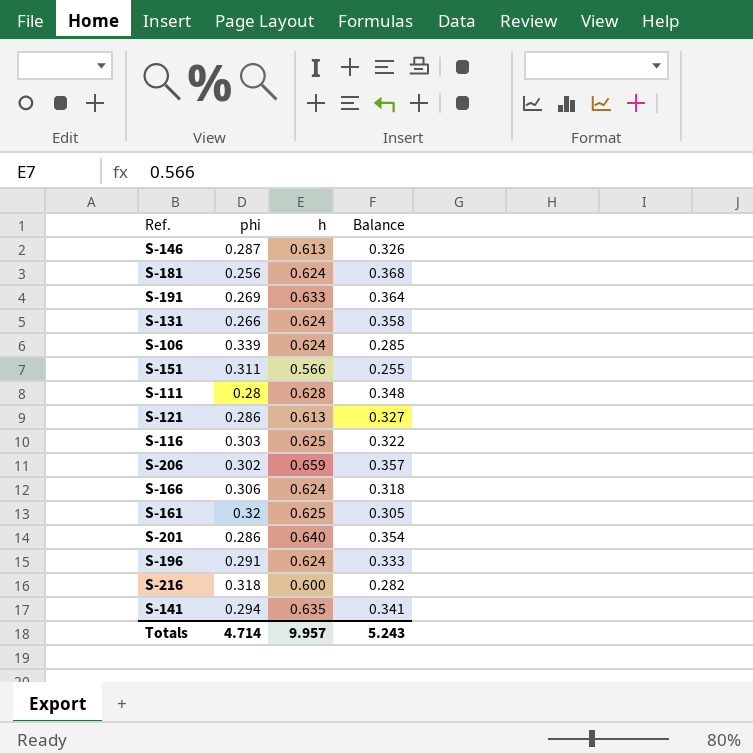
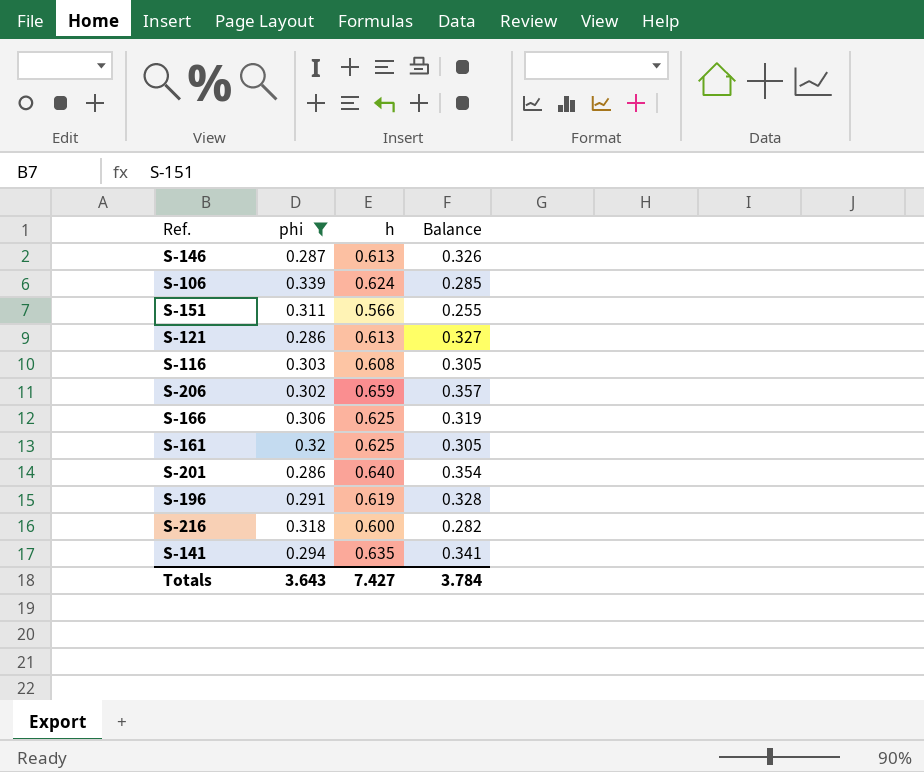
filter: none -> phi >= 0.286
S-116 | h: 0.625 -> 0.608
S-116 | Balance: 0.322 -> 0.305
S-166 | h: 0.624 -> 0.625
S-166 | Balance: 0.318 -> 0.319
S-196 | h: 0.624 -> 0.619
S-196 | Balance: 0.333 -> 0.328
Totals | phi: 4.714 -> 3.643
Totals | h: 9.957 -> 7.427
Totals | Balance: 5.243 -> 3.784

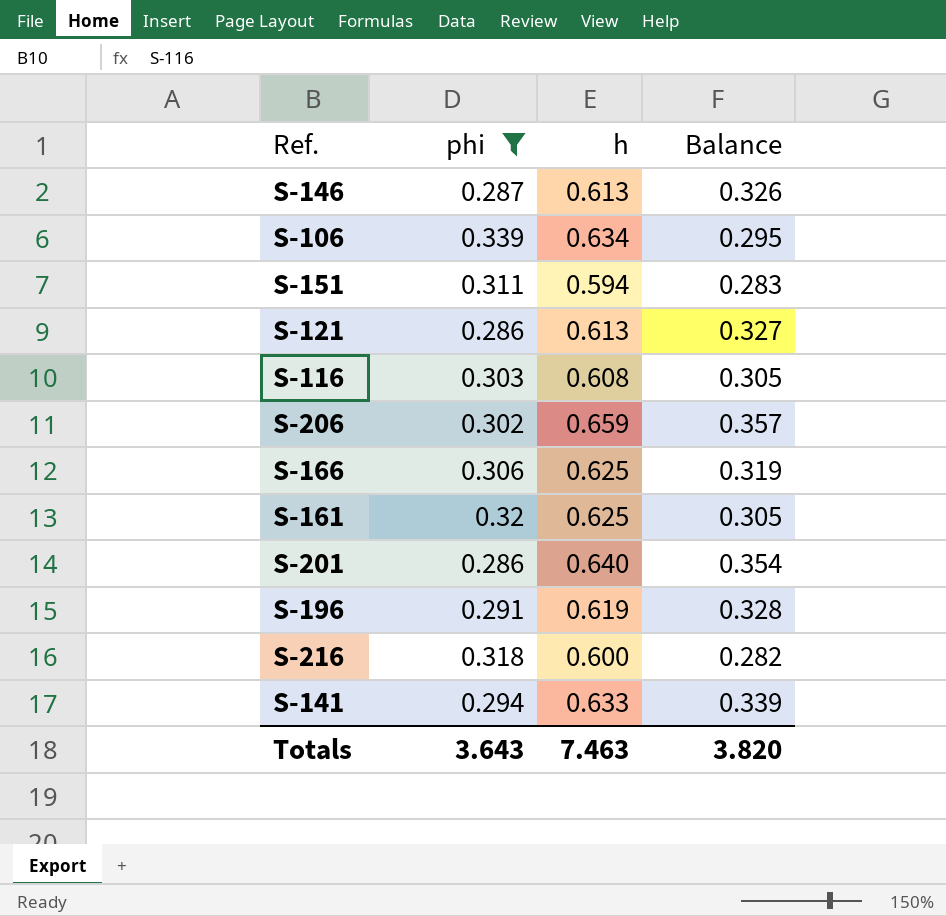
S-106 | h: 0.624 -> 0.634
S-106 | Balance: 0.285 -> 0.295
S-151 | h: 0.566 -> 0.594
S-151 | Balance: 0.255 -> 0.283
S-141 | h: 0.635 -> 0.633
S-141 | Balance: 0.341 -> 0.339
Totals | h: 7.427 -> 7.463
Totals | Balance: 3.784 -> 3.820

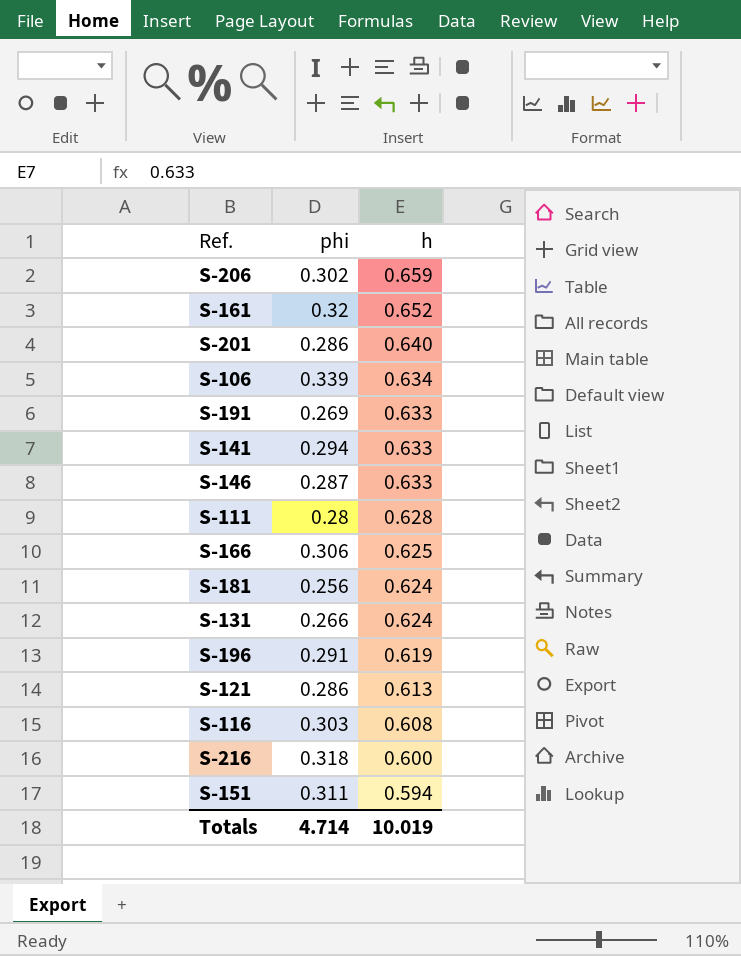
filter: phi >= 0.286 -> none
row order: none -> h descending
column Balance | formula: [h] - [phi] -> none
S-161 | h: 0.625 -> 0.652
S-146 | h: 0.613 -> 0.633
Totals | phi: 3.643 -> 4.714
Totals | h: 7.463 -> 10.019

